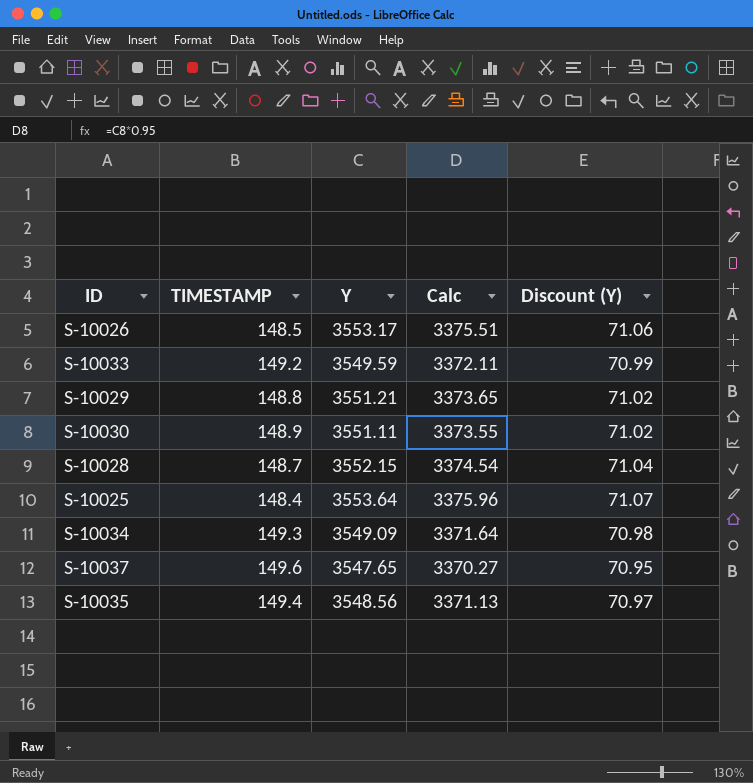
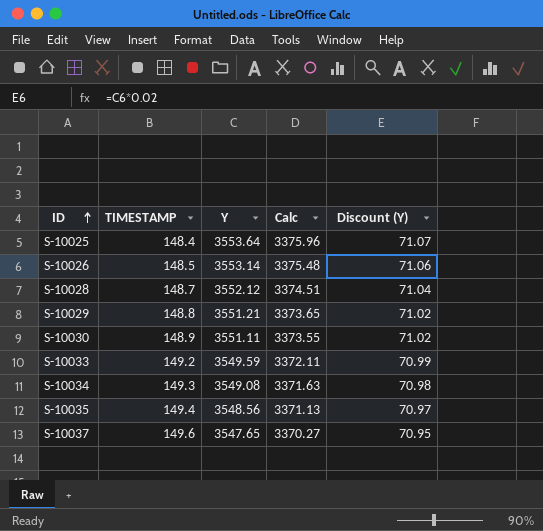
row order: none -> ID ascending
S-10026 | Y: 3553.17 -> 3553.14
S-10026 | Calc: 3375.51 -> 3375.48
S-10028 | Y: 3552.15 -> 3552.12
S-10028 | Calc: 3374.54 -> 3374.51
S-10034 | Y: 3549.09 -> 3549.08
S-10034 | Calc: 3371.64 -> 3371.63

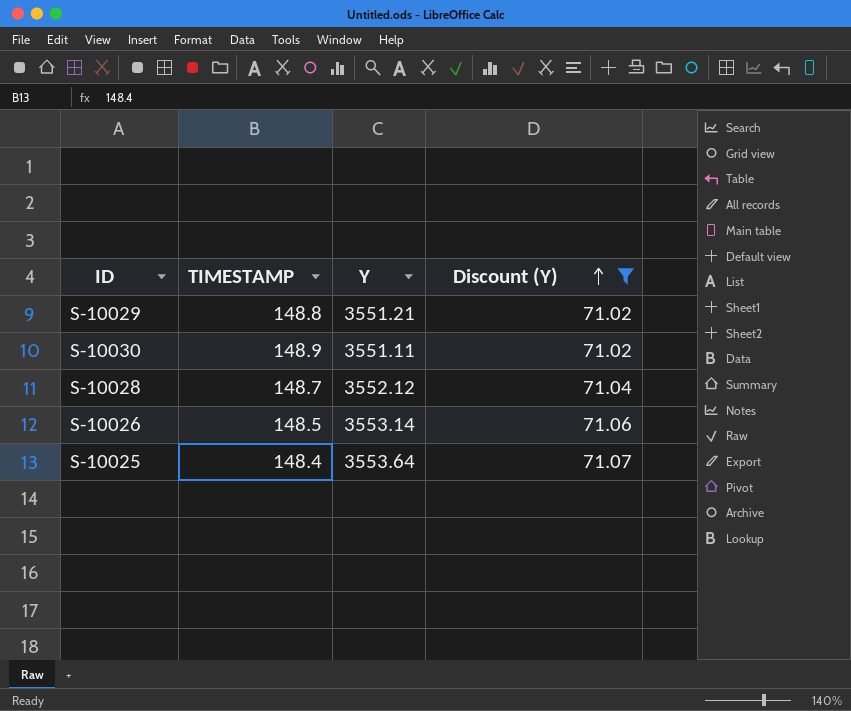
filter: none -> Discount (Y) >= 71.02
row order: ID ascending -> Discount (Y) ascending
column Calc | formula: [Y] * 0.95 -> none

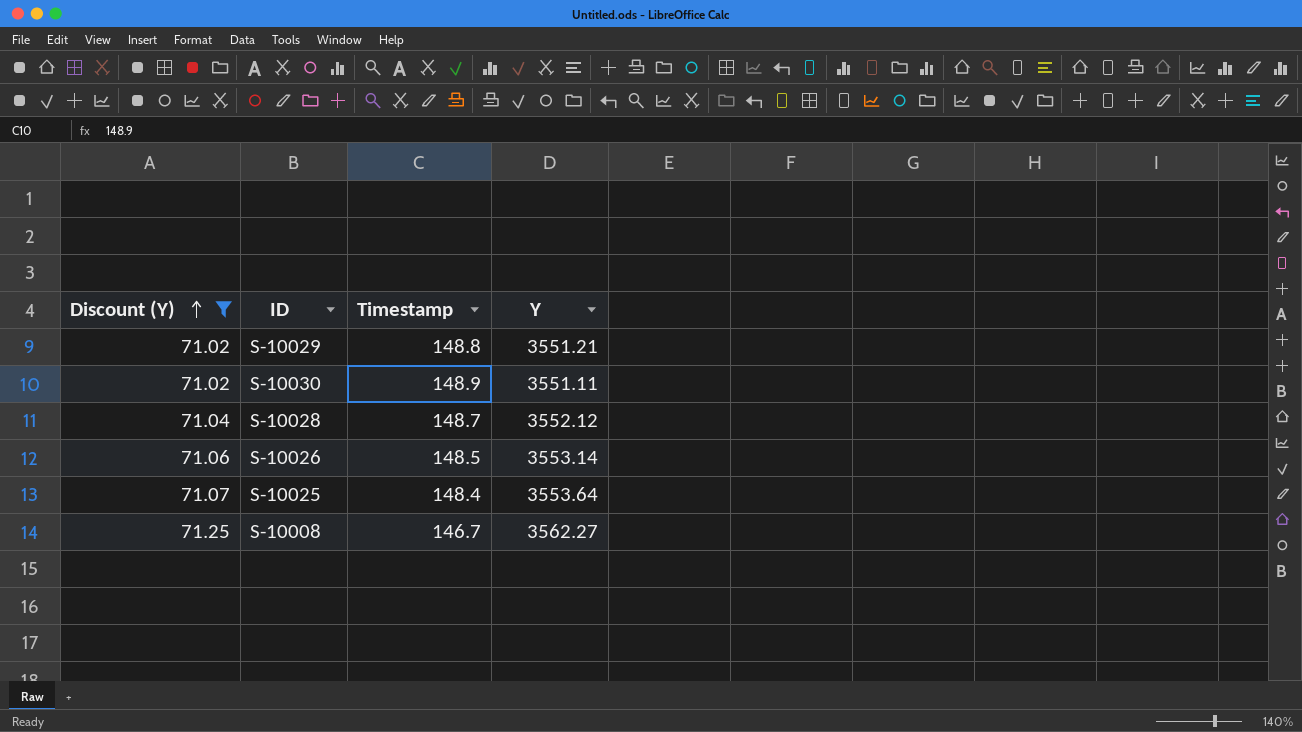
column Discount (Y) | position: 4 -> 1
column name: TIMESTAMP -> Timestamp
row S-10008: none -> 71.25 | 146.7 | 3562.27

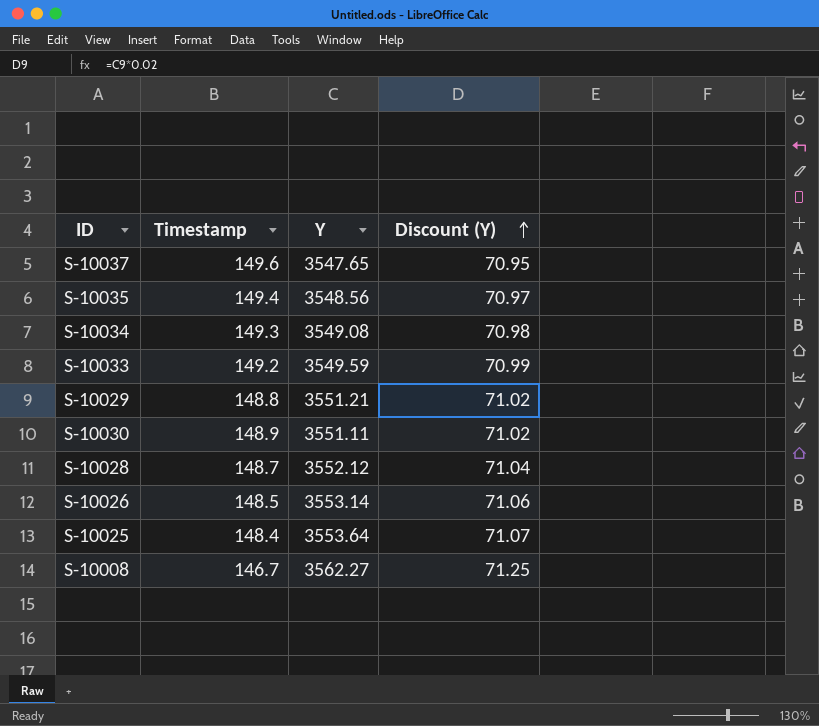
filter: Discount (Y) >= 71.02 -> none
column Discount (Y) | position: 1 -> 4

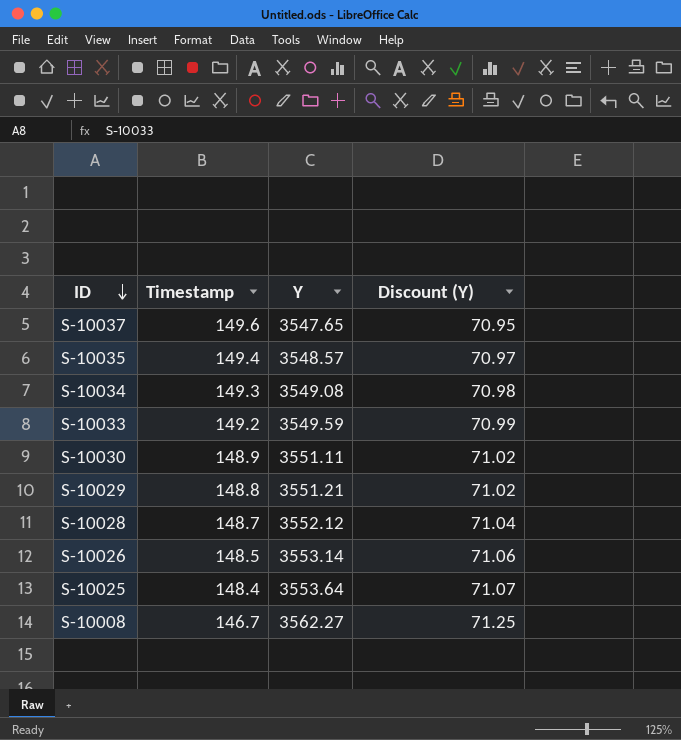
row order: Discount (Y) ascending -> ID descending
S-10035 | Y: 3548.56 -> 3548.57

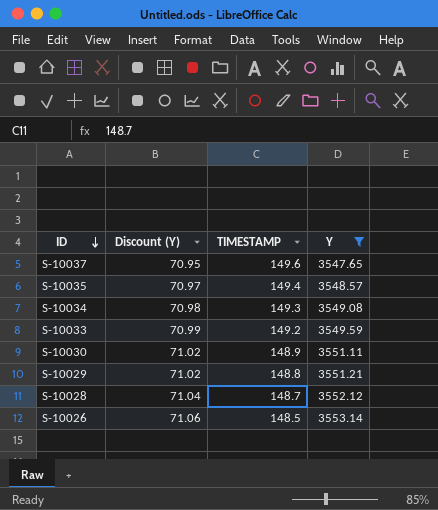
filter: none -> Y <= 3553.14
column Discount (Y) | position: 4 -> 2
column name: Timestamp -> TIMESTAMP

